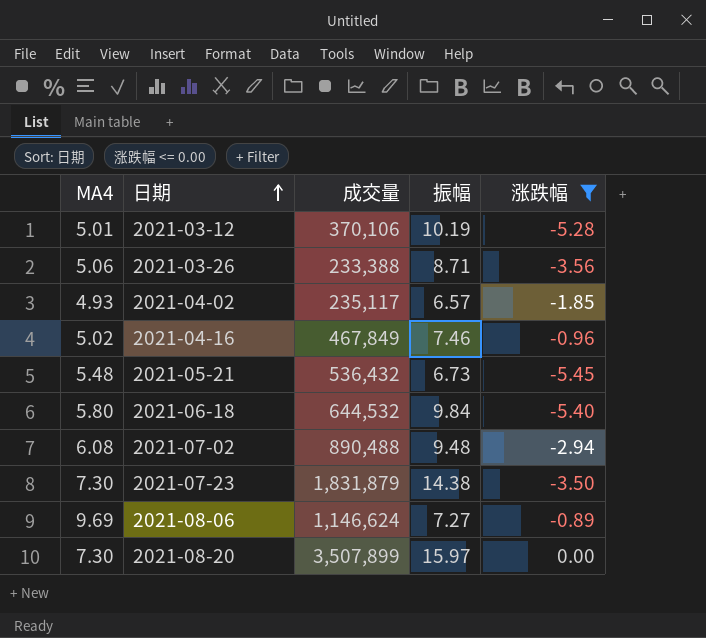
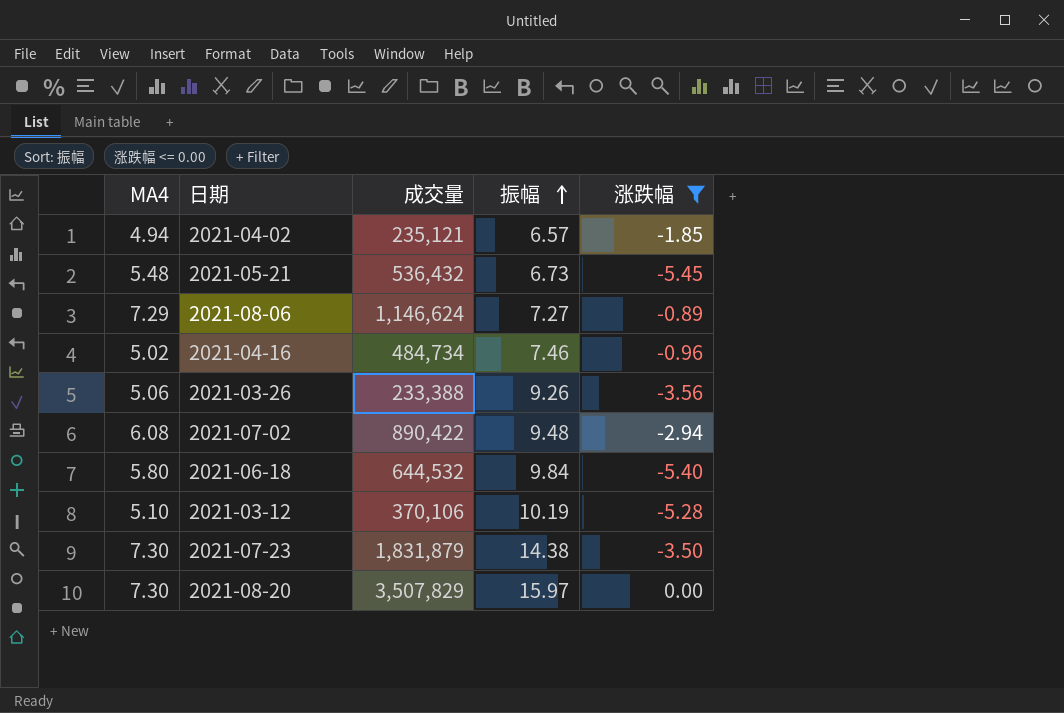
row order: 日期 ascending -> 振幅 ascending
2021-04-02 | MA4: 4.93 -> 4.94
2021-04-02 | 成交量: 235,117 -> 235,121
2021-08-06 | MA4: 9.69 -> 7.29
2021-04-16 | 成交量: 467,849 -> 484,734
2021-03-26 | 振幅: 8.71 -> 9.26
2021-07-02 | 成交量: 890,488 -> 890,422
2021-03-12 | MA4: 5.01 -> 5.10
2021-08-20 | 成交量: 3,507,899 -> 3,507,829

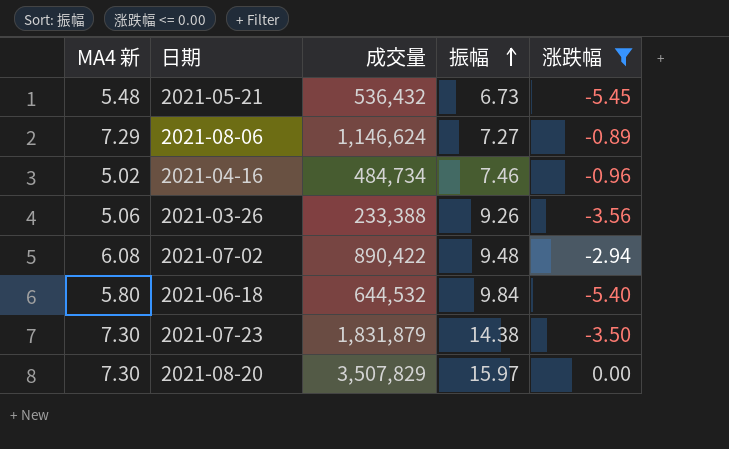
column name: MA4 -> MA4 新
row 2021-04-02: 4.94 | 235,121 | 6.57 | -1.85 -> none
row 2021-03-12: 5.10 | 370,106 | 10.19 | -5.28 -> none

